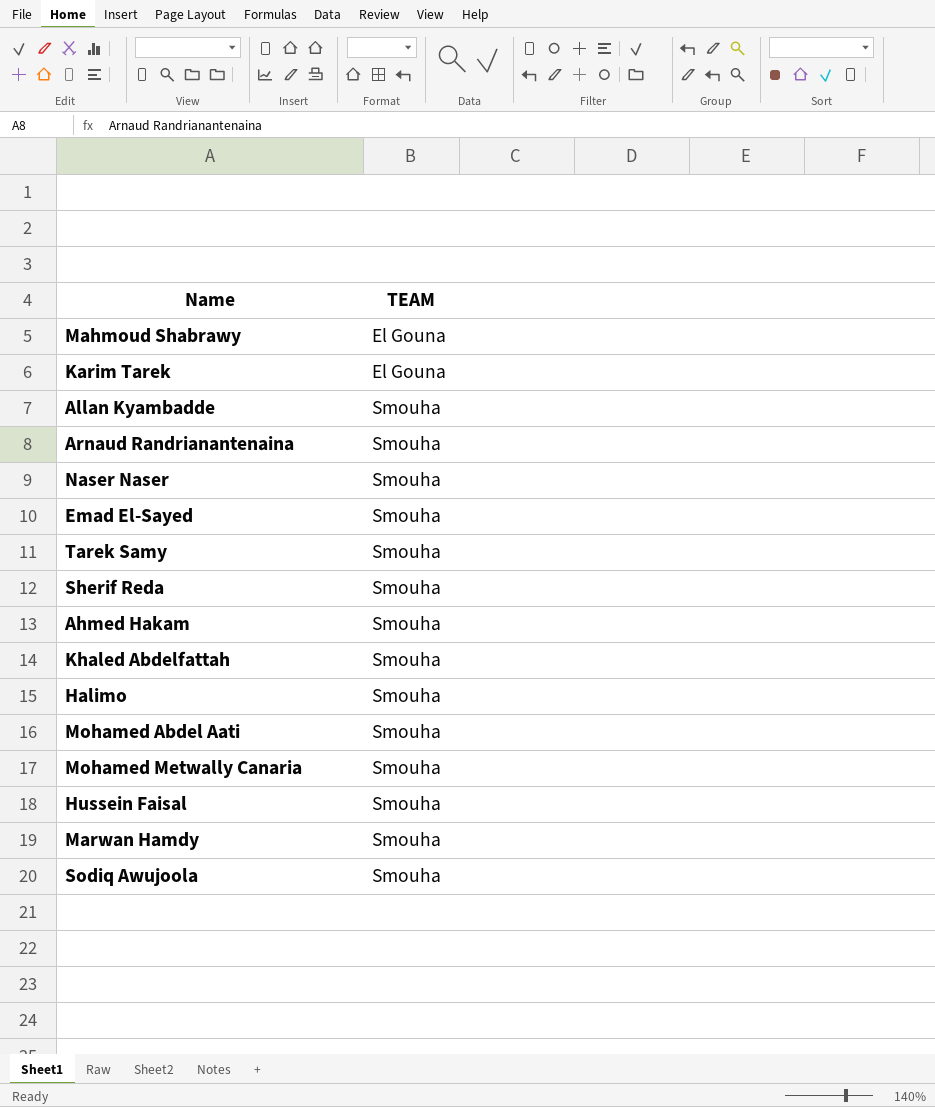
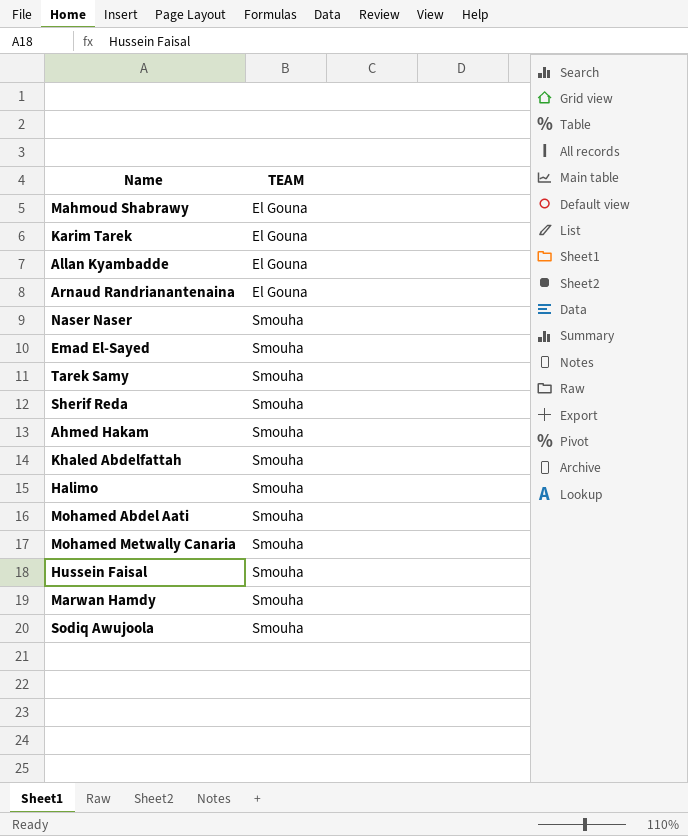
Allan Kyambadde | TEAM: Smouha -> El Gouna
Arnaud Randrianantenaina | TEAM: Smouha -> El Gouna

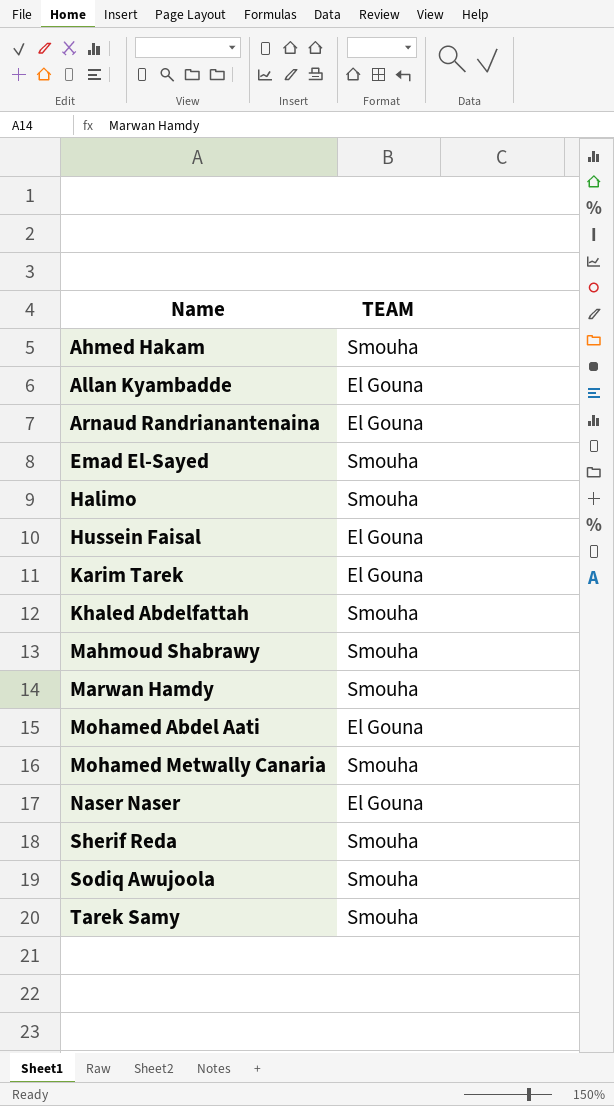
row order: TEAM ascending -> Name ascending
Hussein Faisal | TEAM: Smouha -> El Gouna
Mahmoud Shabrawy | TEAM: El Gouna -> Smouha
Mohamed Abdel Aati | TEAM: Smouha -> El Gouna
Naser Naser | TEAM: Smouha -> El Gouna

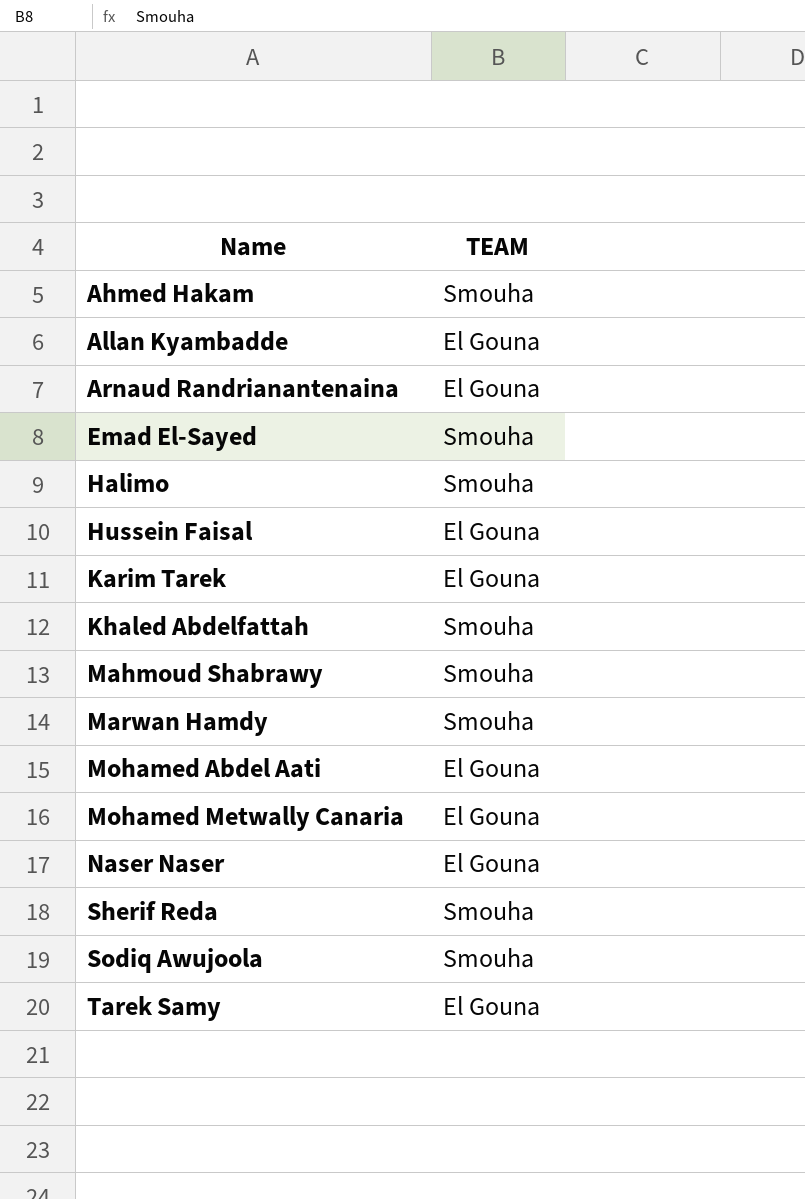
Mohamed Metwally Canaria | TEAM: Smouha -> El Gouna
Tarek Samy | TEAM: Smouha -> El Gouna

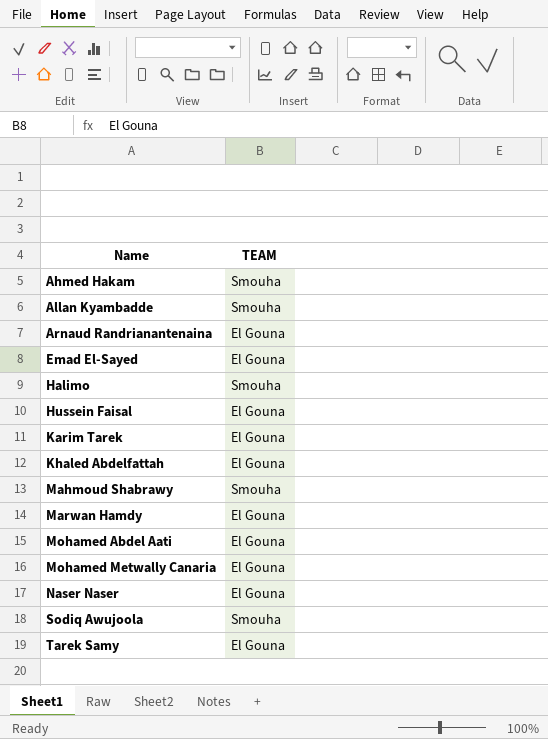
row Sherif Reda: Smouha -> none
Allan Kyambadde | TEAM: El Gouna -> Smouha
Emad El-Sayed | TEAM: Smouha -> El Gouna
Khaled Abdelfattah | TEAM: Smouha -> El Gouna
Marwan Hamdy | TEAM: Smouha -> El Gouna

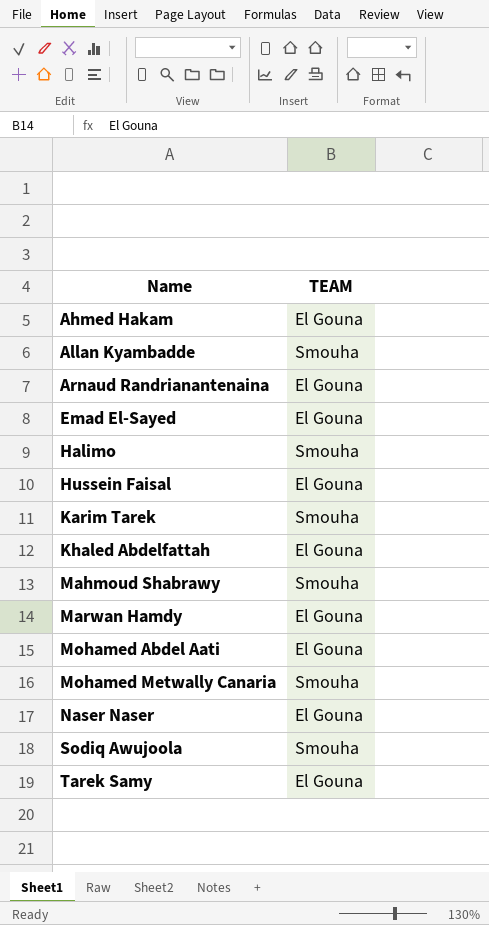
Ahmed Hakam | TEAM: Smouha -> El Gouna
Karim Tarek | TEAM: El Gouna -> Smouha
Mohamed Metwally Canaria | TEAM: El Gouna -> Smouha

